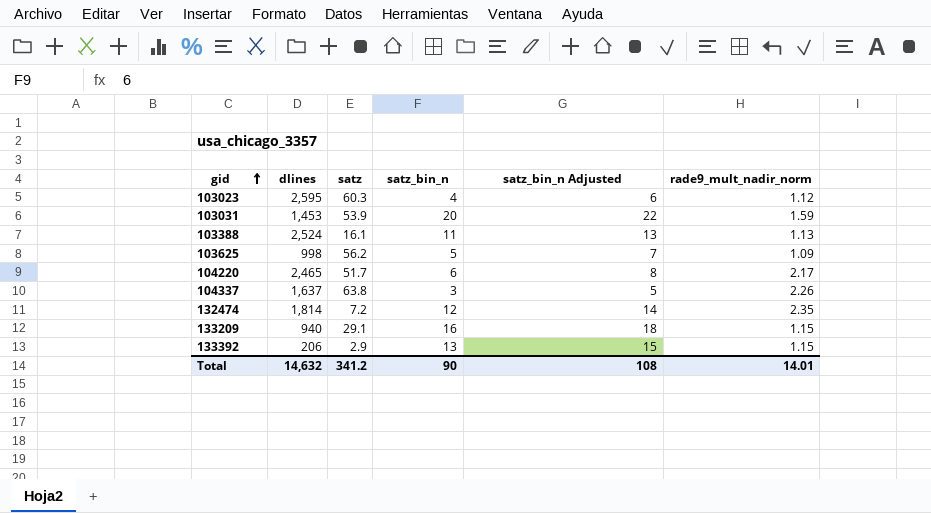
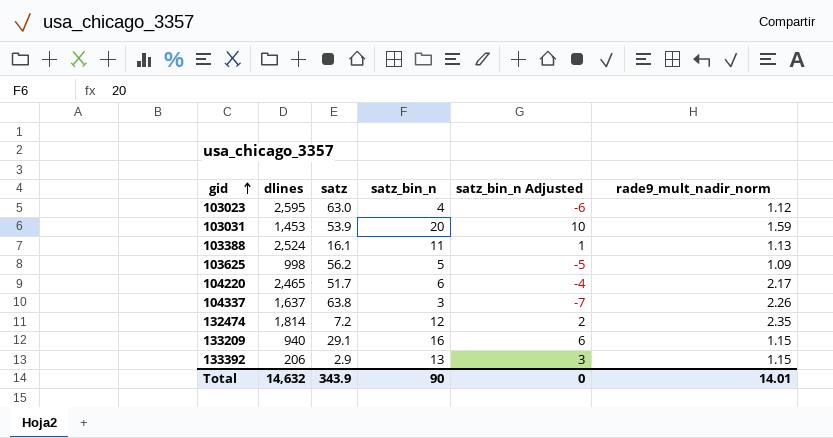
column satz_bin_n Adjusted | formula: [satz_bin_n] + 2 -> [satz_bin_n] - 10
103023 | satz: 60.3 -> 63.0
Total | satz: 341.2 -> 343.9
Total | satz_bin_n Adjusted: 108 -> 0

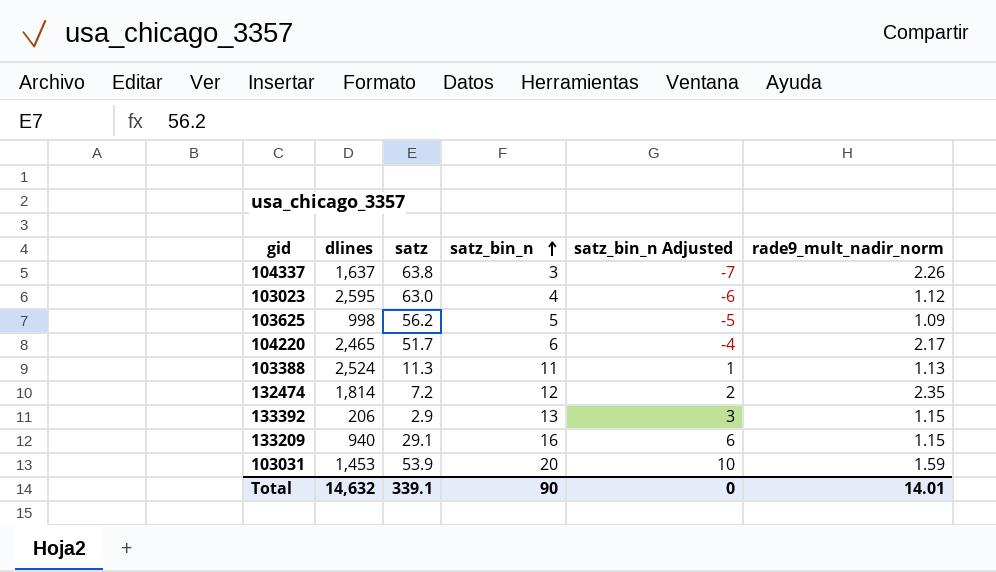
row order: gid ascending -> satz_bin_n ascending
103388 | satz: 16.1 -> 11.3
Total | satz: 343.9 -> 339.1

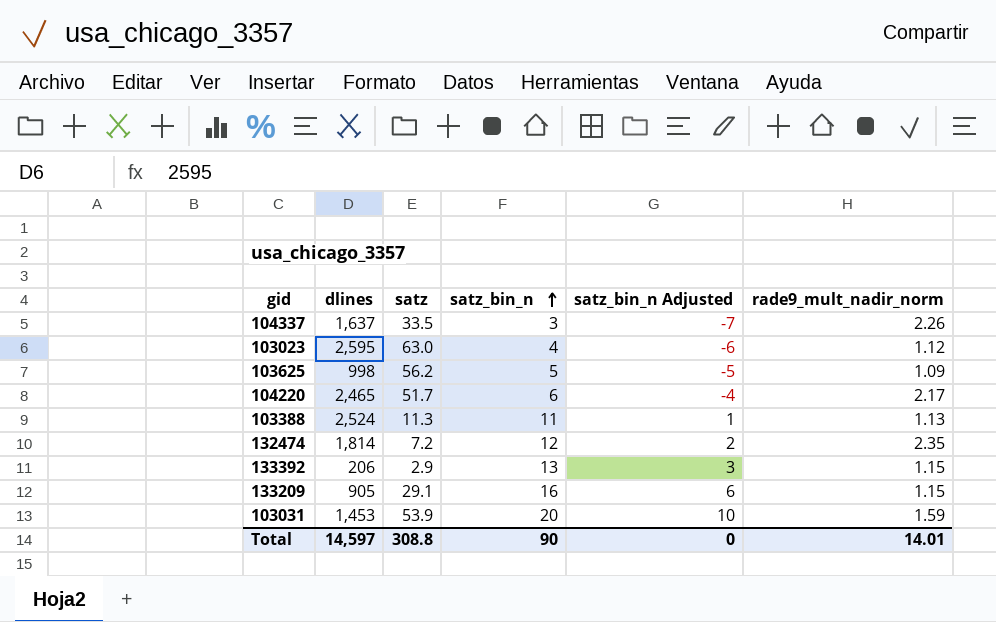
104337 | satz: 63.8 -> 33.5
133209 | dlines: 940 -> 905
Total | dlines: 14,632 -> 14,597
Total | satz: 339.1 -> 308.8

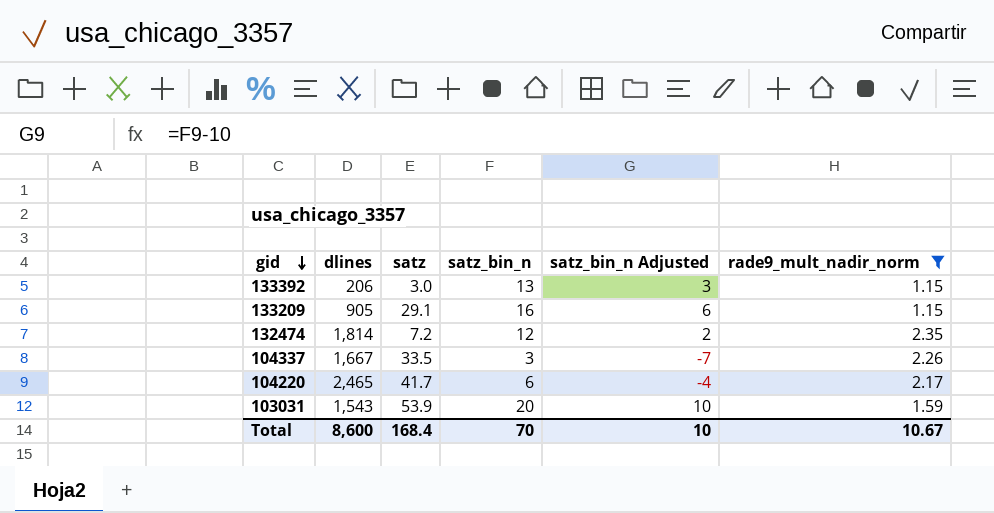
filter: none -> rade9_mult_nadir_norm >= 1.15
row order: satz_bin_n ascending -> gid descending
133392 | satz: 2.9 -> 3.0
104337 | dlines: 1,637 -> 1,667
104220 | satz: 51.7 -> 41.7
103031 | dlines: 1,453 -> 1,543
Total | dlines: 14,597 -> 8,600
Total | satz: 308.8 -> 168.4
Total | satz_bin_n: 90 -> 70
Total | satz_bin_n Adjusted: 0 -> 10
Total | rade9_mult_nadir_norm: 14.01 -> 10.67

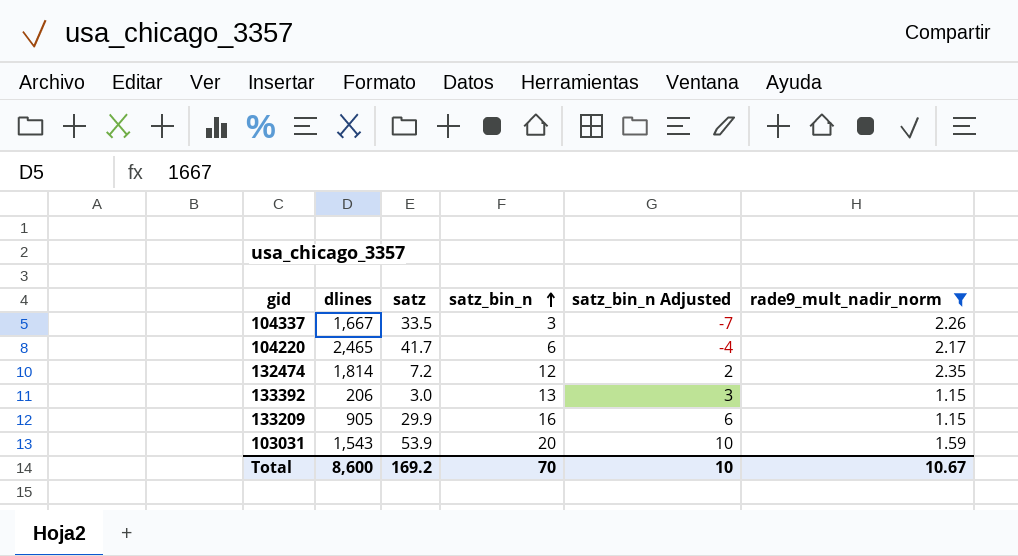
row order: gid descending -> satz_bin_n ascending
133209 | satz: 29.1 -> 29.9
Total | satz: 168.4 -> 169.2

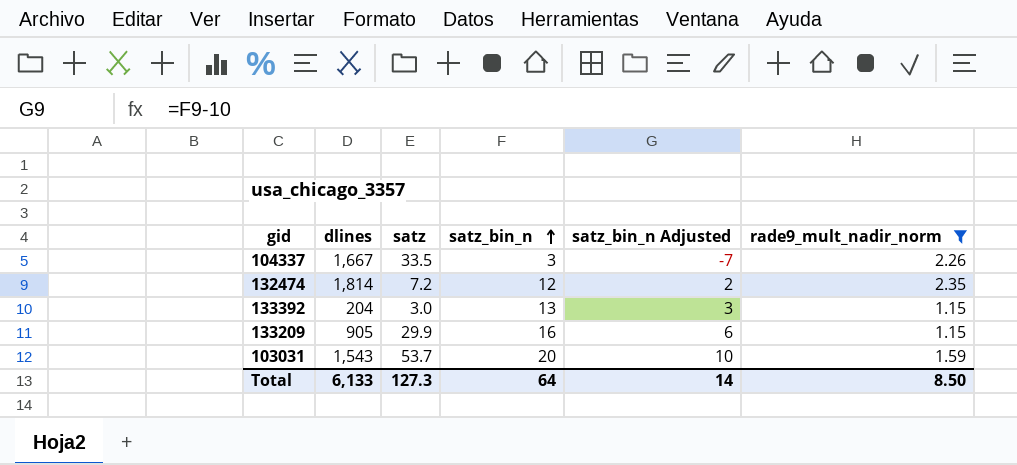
row 104220: 2,465 | 41.7 | 6 | -4 | 2.17 -> none
133392 | dlines: 206 -> 204
103031 | satz: 53.9 -> 53.7
Total | dlines: 8,600 -> 6,133
Total | satz: 169.2 -> 127.3
Total | satz_bin_n: 70 -> 64
Total | satz_bin_n Adjusted: 10 -> 14
Total | rade9_mult_nadir_norm: 10.67 -> 8.50

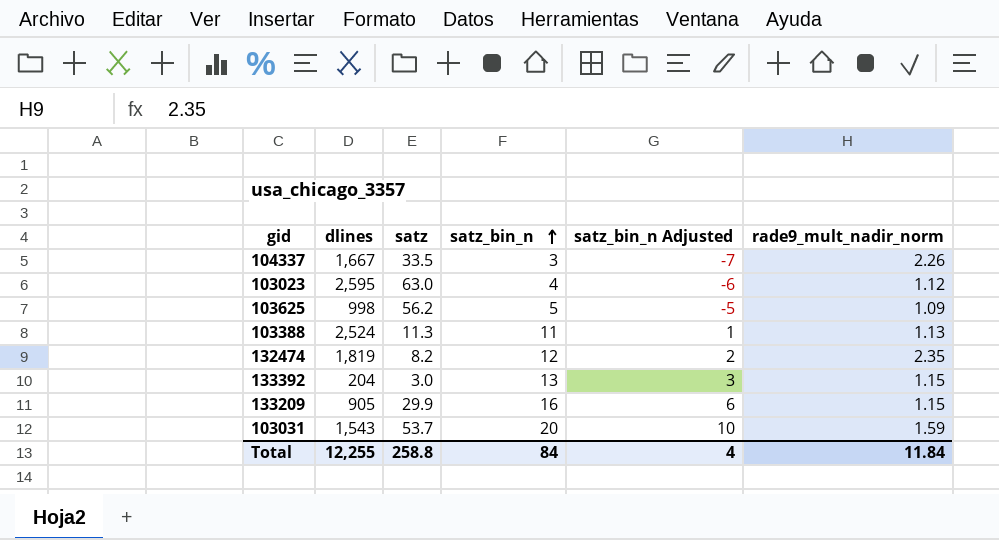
filter: rade9_mult_nadir_norm >= 1.15 -> none
132474 | dlines: 1,814 -> 1,819
132474 | satz: 7.2 -> 8.2
Total | dlines: 6,133 -> 12,255
Total | satz: 127.3 -> 258.8
Total | satz_bin_n: 64 -> 84
Total | satz_bin_n Adjusted: 14 -> 4
Total | rade9_mult_nadir_norm: 8.50 -> 11.84

